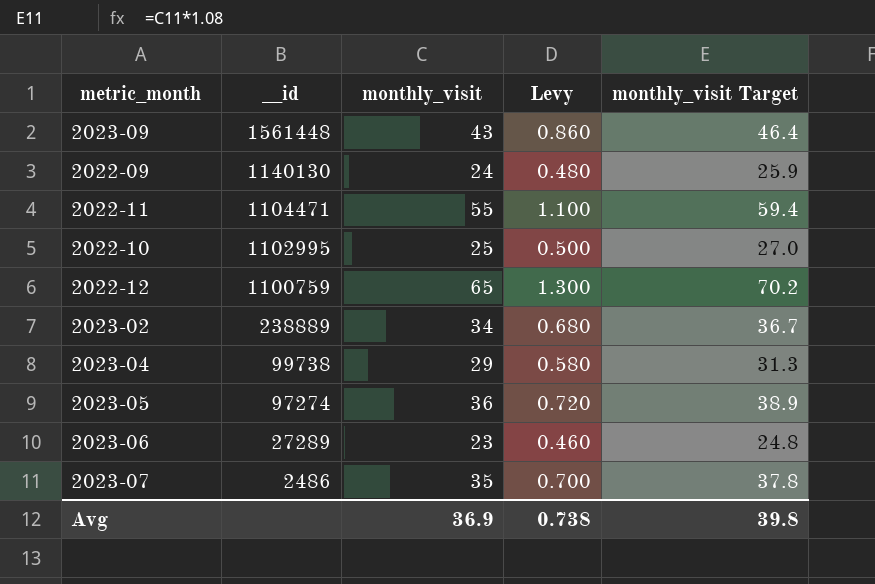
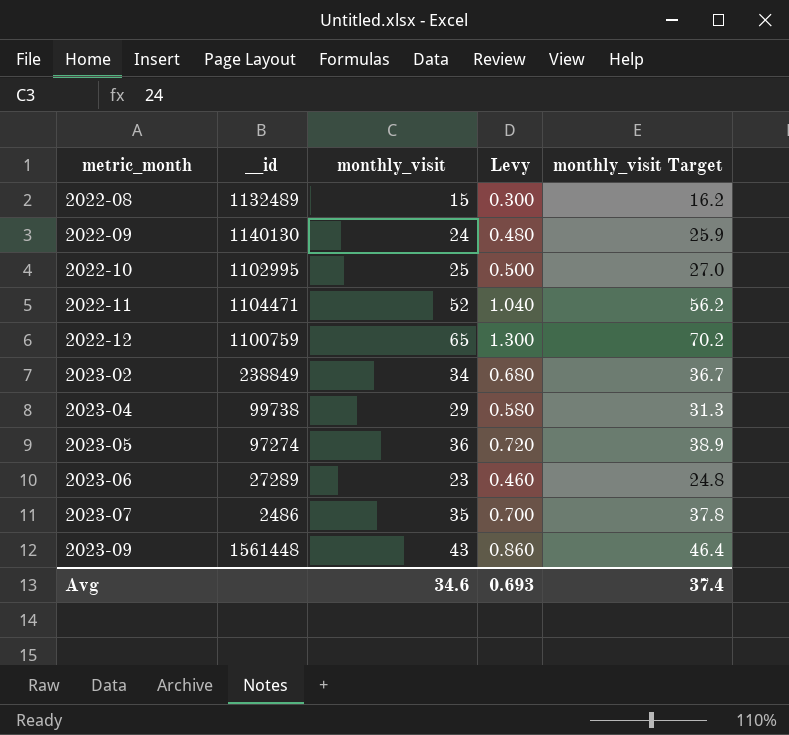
row order: __id descending -> metric_month ascending
row 2022-08: none -> 1132489 | 15 | 0.300 | 16.2
2022-11 | monthly_visit: 55 -> 52
2022-11 | Levy: 1.100 -> 1.040
2022-11 | monthly_visit Target: 59.4 -> 56.2
2023-02 | __id: 238889 -> 238849
Avg | monthly_visit: 36.9 -> 34.6
Avg | Levy: 0.738 -> 0.693
Avg | monthly_visit Target: 39.8 -> 37.4

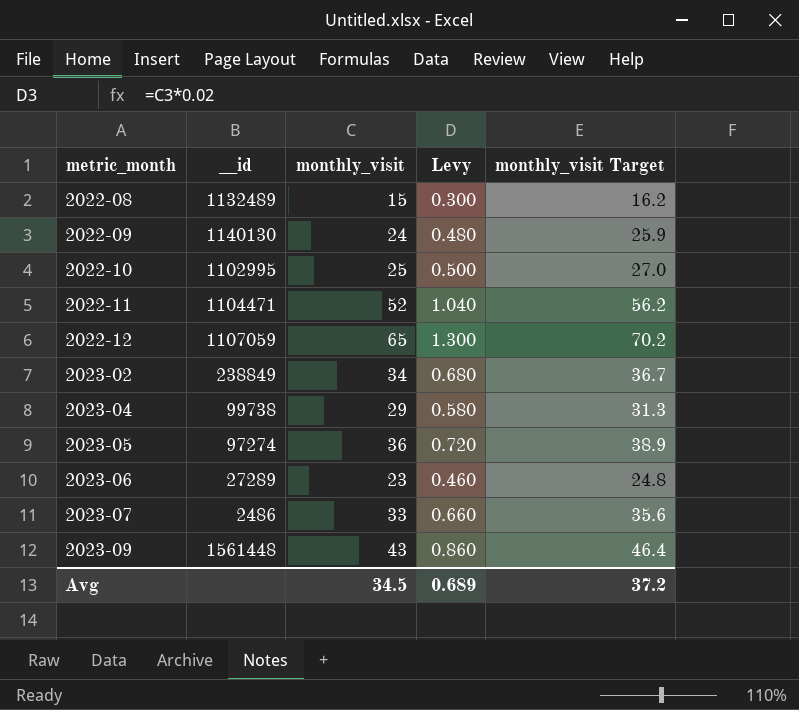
2022-12 | __id: 1100759 -> 1107059
2023-07 | monthly_visit: 35 -> 33
2023-07 | Levy: 0.700 -> 0.660
2023-07 | monthly_visit Target: 37.8 -> 35.6
Avg | monthly_visit: 34.6 -> 34.5
Avg | Levy: 0.693 -> 0.689
Avg | monthly_visit Target: 37.4 -> 37.2

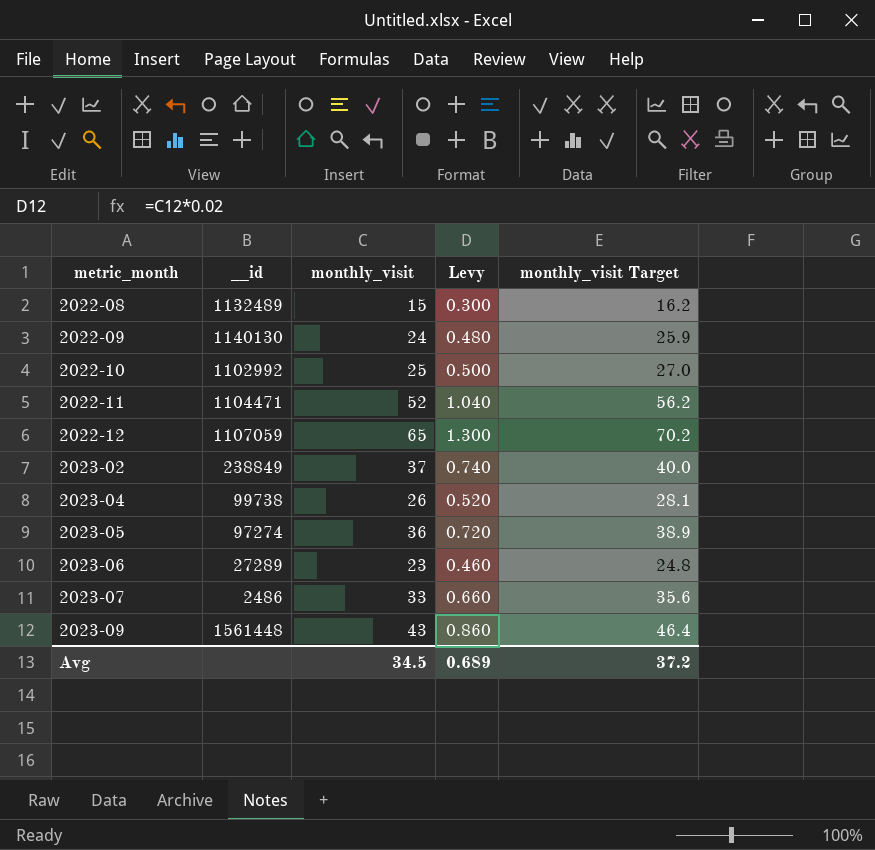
2022-10 | __id: 1102995 -> 1102992
2023-02 | monthly_visit: 34 -> 37
2023-02 | Levy: 0.680 -> 0.740
2023-02 | monthly_visit Target: 36.7 -> 40.0
2023-04 | monthly_visit: 29 -> 26
2023-04 | Levy: 0.580 -> 0.520
2023-04 | monthly_visit Target: 31.3 -> 28.1

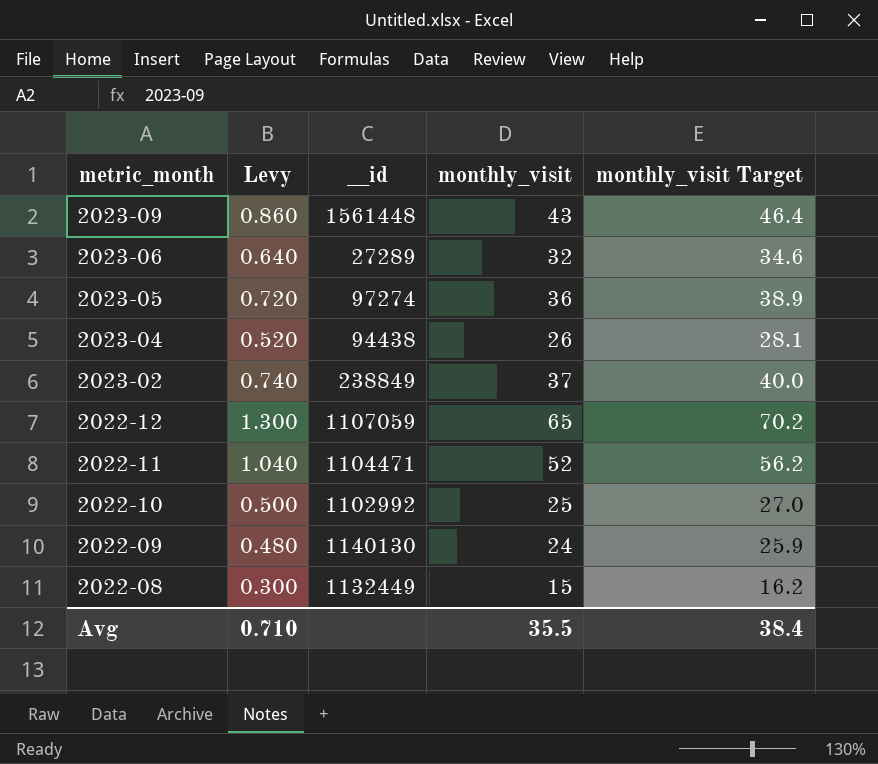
row order: metric_month ascending -> metric_month descending
column Levy | position: 4 -> 2
row 2023-07: 2486 | 33 | 0.660 | 35.6 -> none
2023-06 | Levy: 0.460 -> 0.640
2023-06 | monthly_visit: 23 -> 32
2023-06 | monthly_visit Target: 24.8 -> 34.6
2023-04 | __id: 99738 -> 94438
2022-08 | __id: 1132489 -> 1132449
Avg | Levy: 0.689 -> 0.710
Avg | monthly_visit: 34.5 -> 35.5
Avg | monthly_visit Target: 37.2 -> 38.4

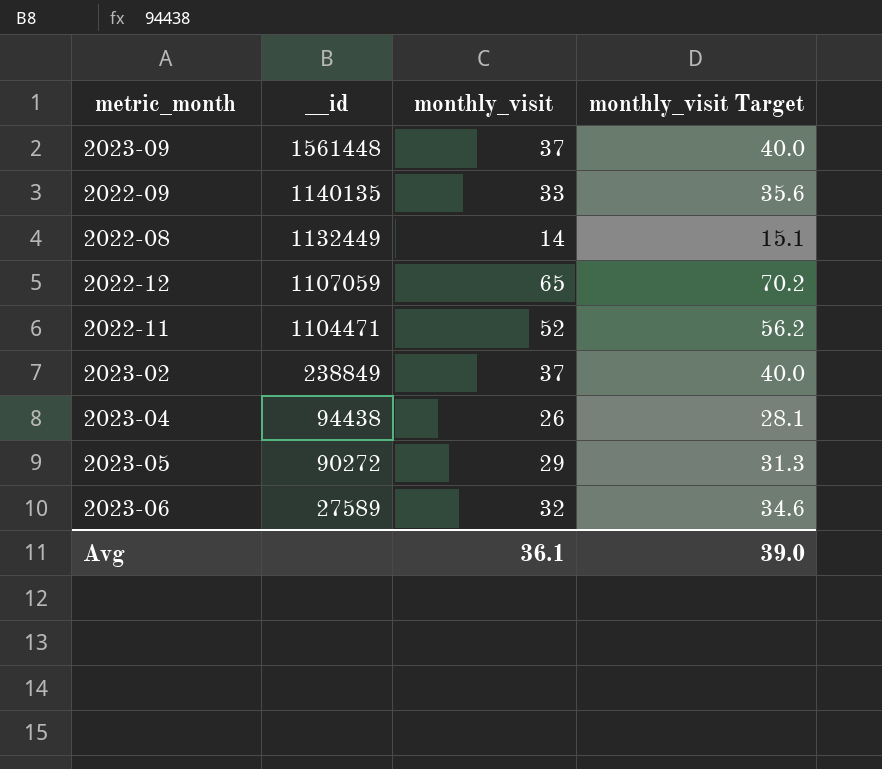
row order: metric_month descending -> __id descending
column Levy | formula: [monthly_visit] * 0.02 -> none
row 2022-10: 0.500 | 1102992 | 25 | 27.0 -> none
2023-09 | monthly_visit: 43 -> 37
2023-09 | monthly_visit Target: 46.4 -> 40.0
2022-09 | __id: 1140130 -> 1140135
2022-09 | monthly_visit: 24 -> 33
2022-09 | monthly_visit Target: 25.9 -> 35.6
2022-08 | monthly_visit: 15 -> 14
2022-08 | monthly_visit Target: 16.2 -> 15.1
2023-05 | __id: 97274 -> 90272
2023-05 | monthly_visit: 36 -> 29
2023-05 | monthly_visit Target: 38.9 -> 31.3
2023-06 | __id: 27289 -> 27589
Avg | monthly_visit: 35.5 -> 36.1
Avg | monthly_visit Target: 38.4 -> 39.0

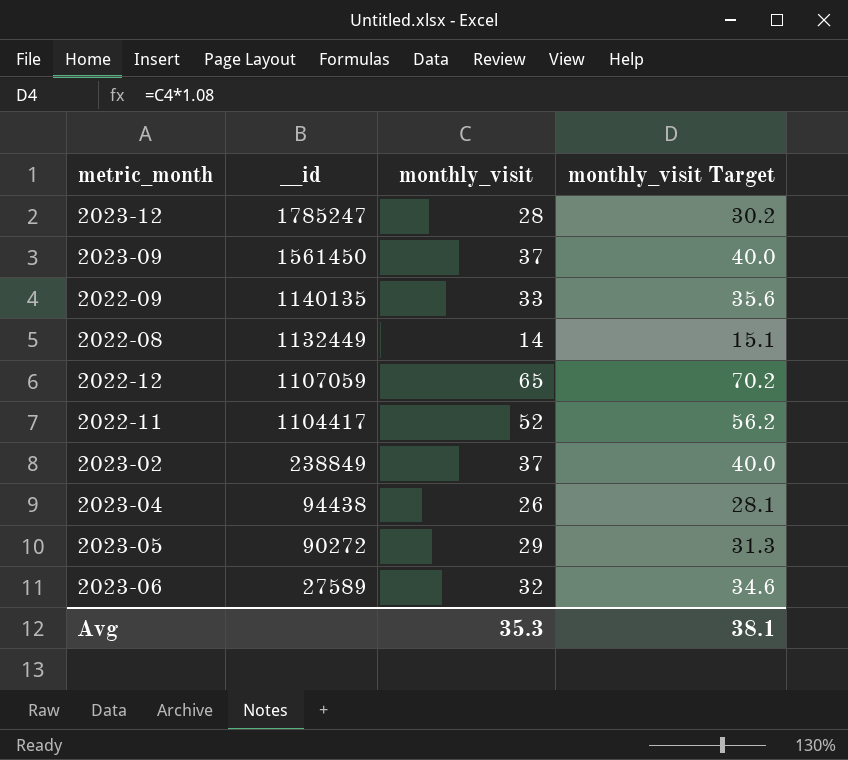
row 2023-12: none -> 1785247 | 28 | 30.2
2023-09 | __id: 1561448 -> 1561450
2022-11 | __id: 1104471 -> 1104417
Avg | monthly_visit: 36.1 -> 35.3
Avg | monthly_visit Target: 39.0 -> 38.1

